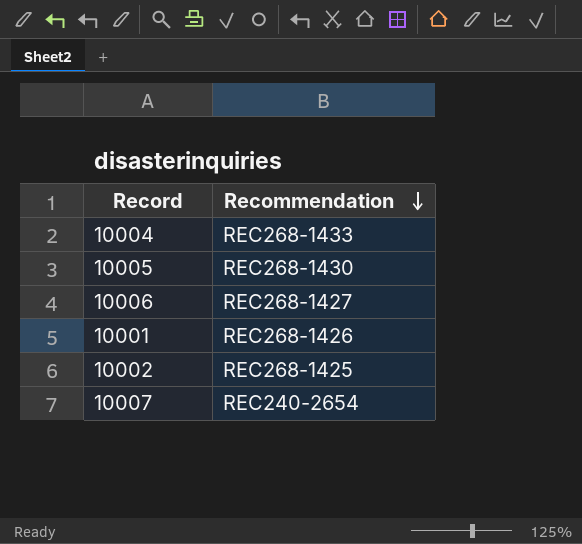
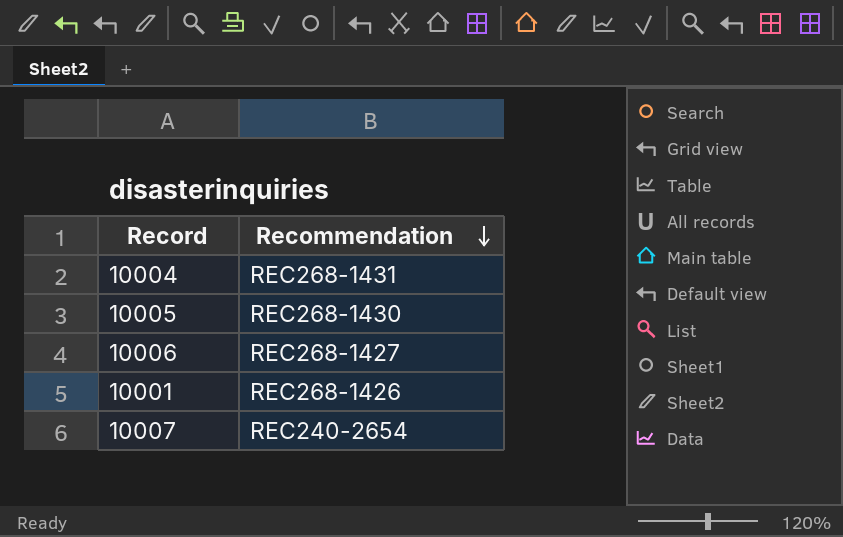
row 10002: REC268-1425 -> none
10004 | Recommendation: REC268-1433 -> REC268-1431

